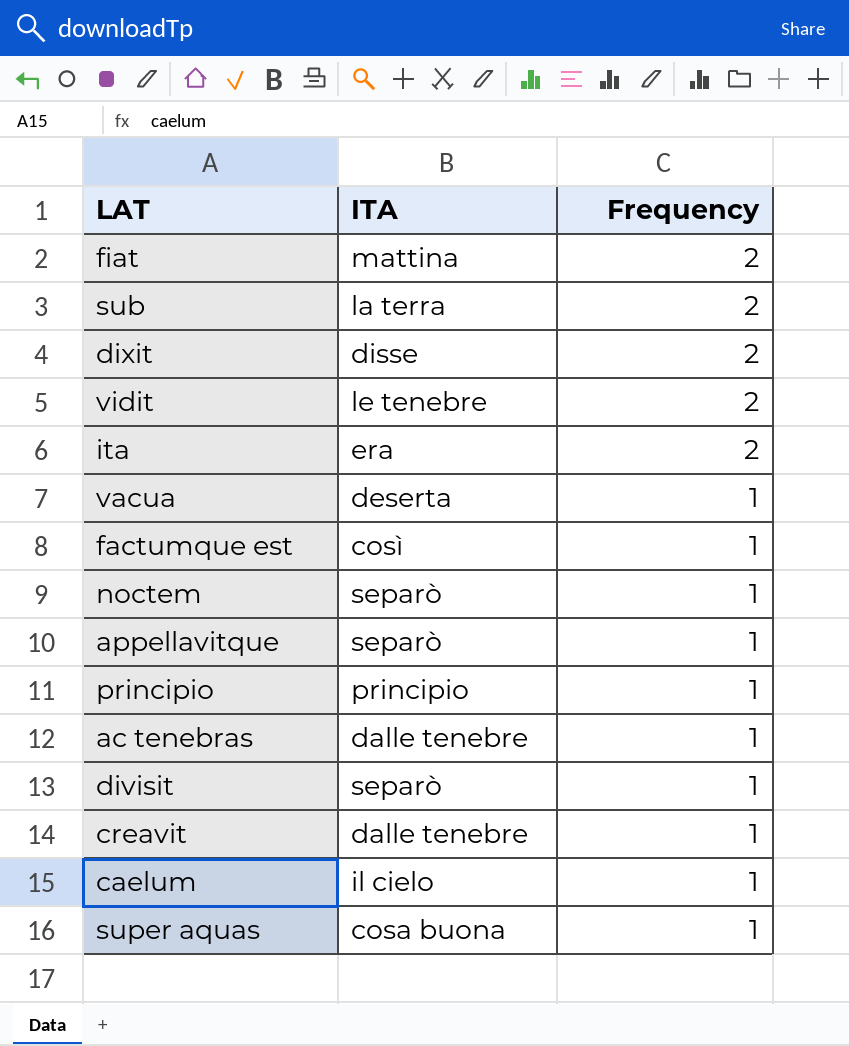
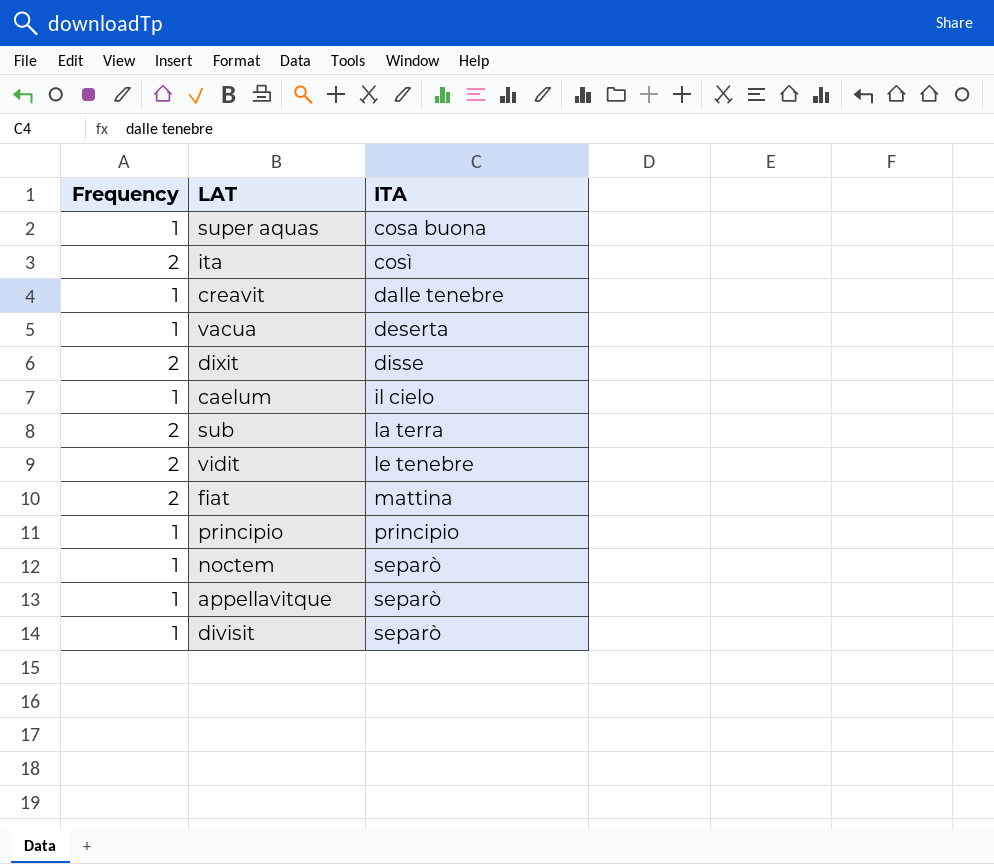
row order: Frequency descending -> ITA ascending
column Frequency | position: 3 -> 1
row factumque est: così | 1 -> none
row ac tenebras: dalle tenebre | 1 -> none
ita | ITA: era -> così

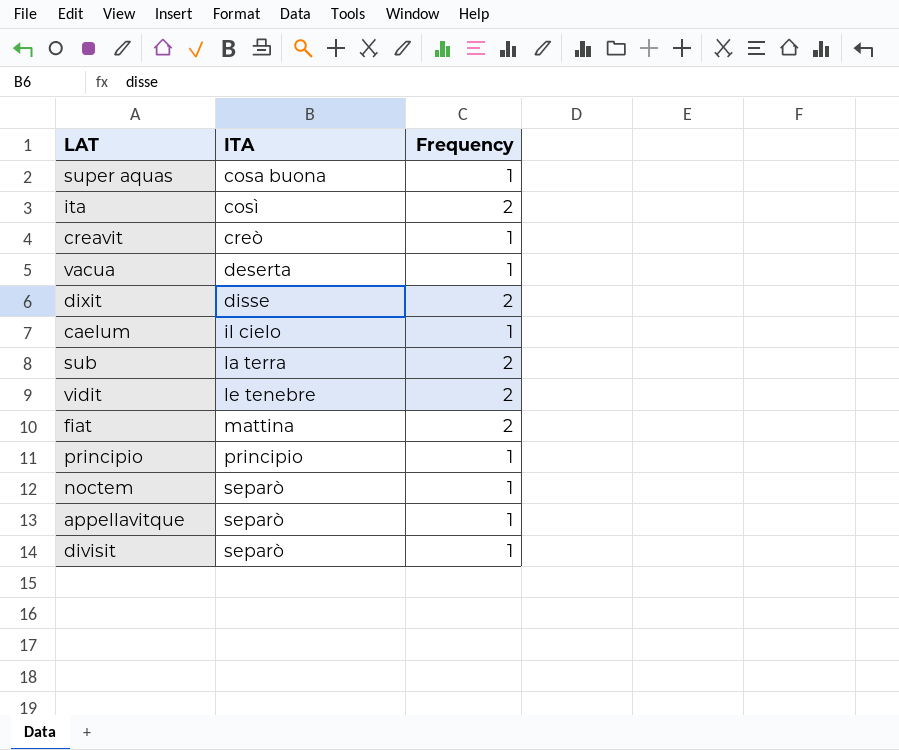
column Frequency | position: 1 -> 3
creavit | ITA: dalle tenebre -> creò

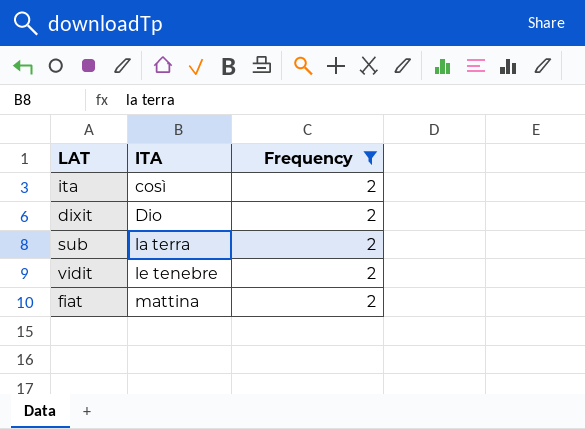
filter: none -> Frequency = 2
dixit | ITA: disse -> Dio

